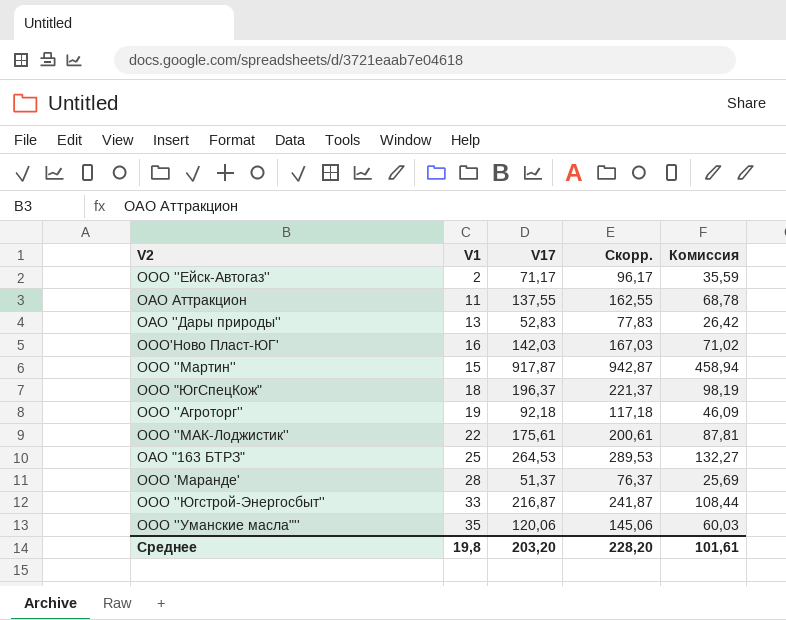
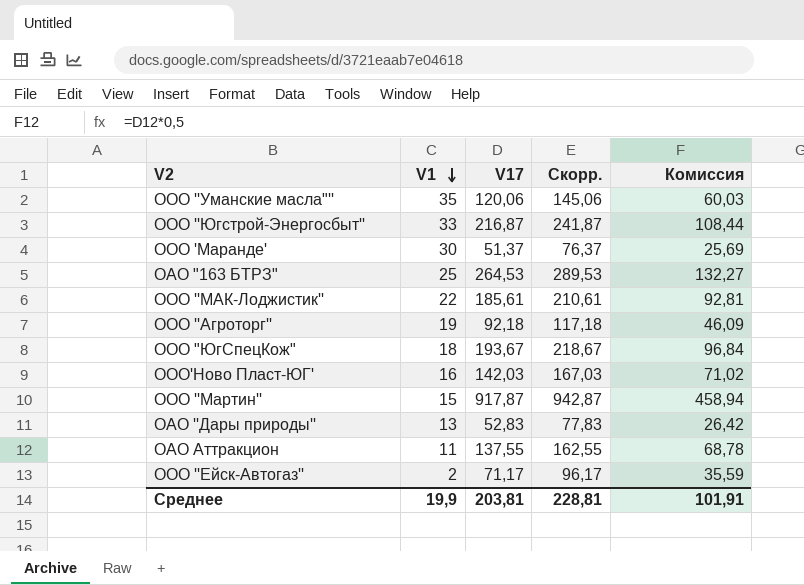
row order: none -> V1 descending
ООО 'Маранде' | V1: 28 -> 30
ООО ''МАК-Лоджистик'' | V17: 175,61 -> 185,61
ООО ''МАК-Лоджистик'' | Скорр.: 200,61 -> 210,61
ООО ''МАК-Лоджистик'' | Комиссия: 87,81 -> 92,81
ООО "ЮгСпецКож" | V17: 196,37 -> 193,67
ООО "ЮгСпецКож" | Скорр.: 221,37 -> 218,67
ООО "ЮгСпецКож" | Комиссия: 98,19 -> 96,84
Среднее | V1: 19,8 -> 19,9
Среднее | V17: 203,20 -> 203,81
Среднее | Скорр.: 228,20 -> 228,81
Среднее | Комиссия: 101,61 -> 101,91

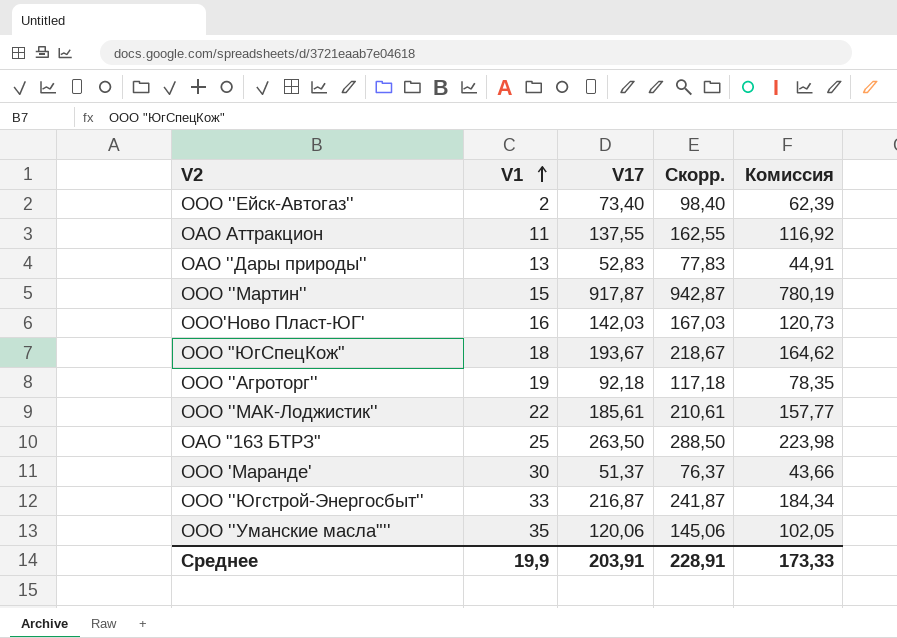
row order: V1 descending -> V1 ascending
column Комиссия | formula: [V17] * 0,5 -> [V17] * 0,85
ООО ''Ейск-Автогаз'' | V17: 71,17 -> 73,40
ООО ''Ейск-Автогаз'' | Скорр.: 96,17 -> 98,40
ОАО "163 БТРЗ" | V17: 264,53 -> 263,50
ОАО "163 БТРЗ" | Скорр.: 289,53 -> 288,50
Среднее | V17: 203,81 -> 203,91
Среднее | Скорр.: 228,81 -> 228,91
Среднее | Комиссия: 101,91 -> 173,33

